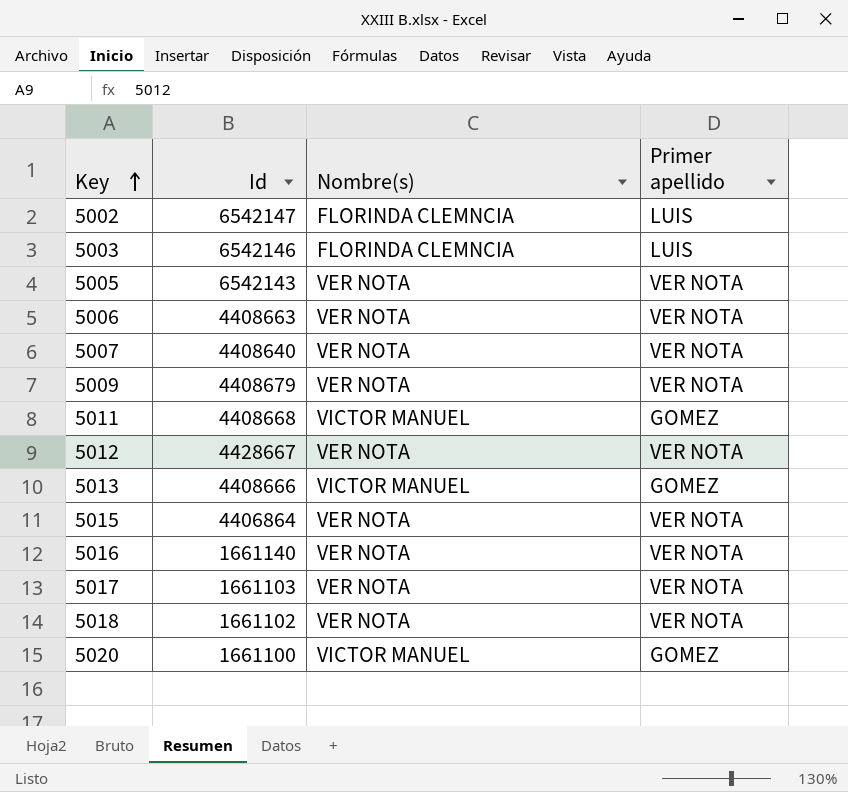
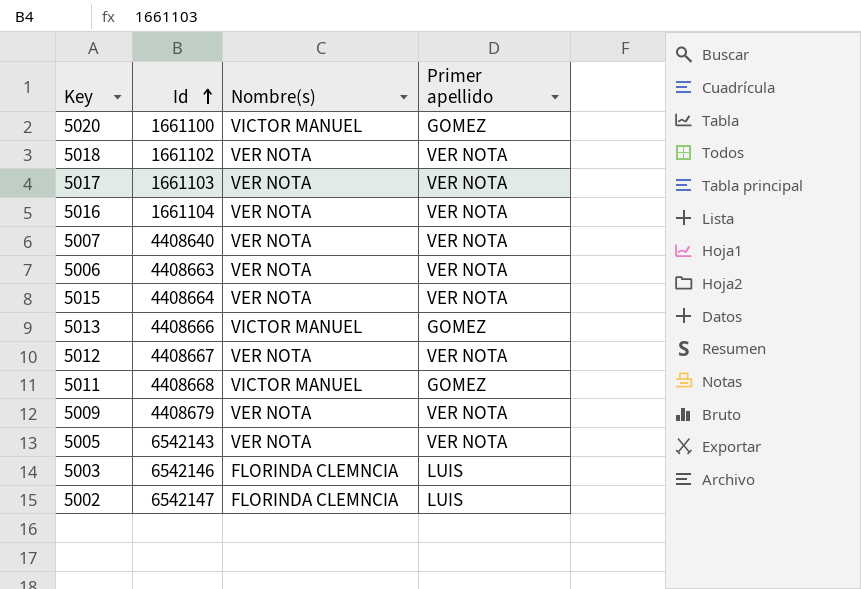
row order: Key ascending -> Id ascending
5016 | Id: 1661140 -> 1661104
5015 | Id: 4406864 -> 4408664
5012 | Id: 4428667 -> 4408667

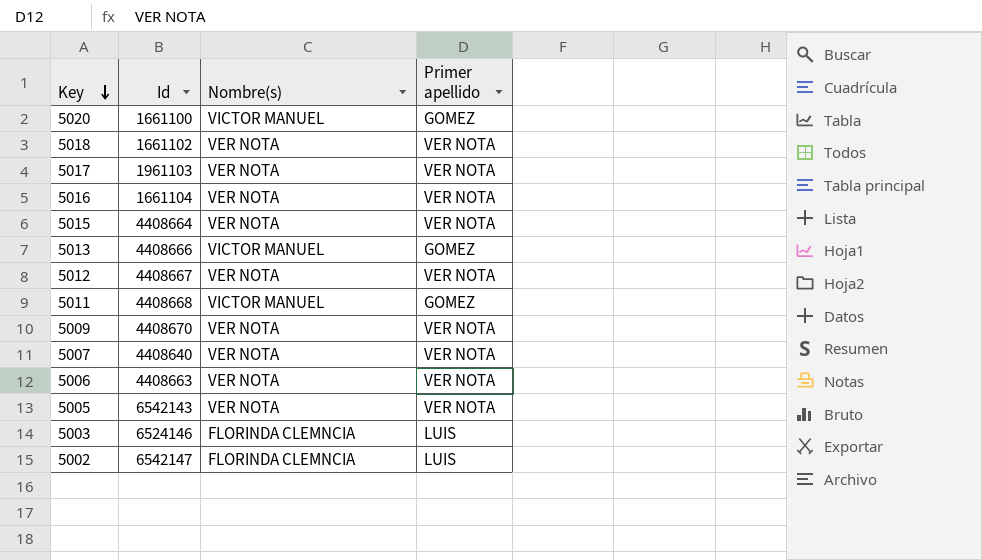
row order: Id ascending -> Key descending
5017 | Id: 1661103 -> 1961103
5009 | Id: 4408679 -> 4408670
5003 | Id: 6542146 -> 6524146

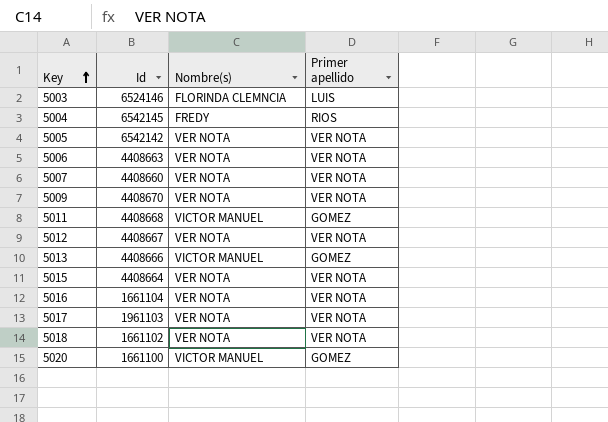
row order: Key descending -> Key ascending
row 5002: 6542147 | FLORINDA CLEMNCIA | LUIS -> none
row 5004: none -> 6542145 | FREDY | RIOS
5005 | Id: 6542143 -> 6542142
5007 | Id: 4408640 -> 4408660

